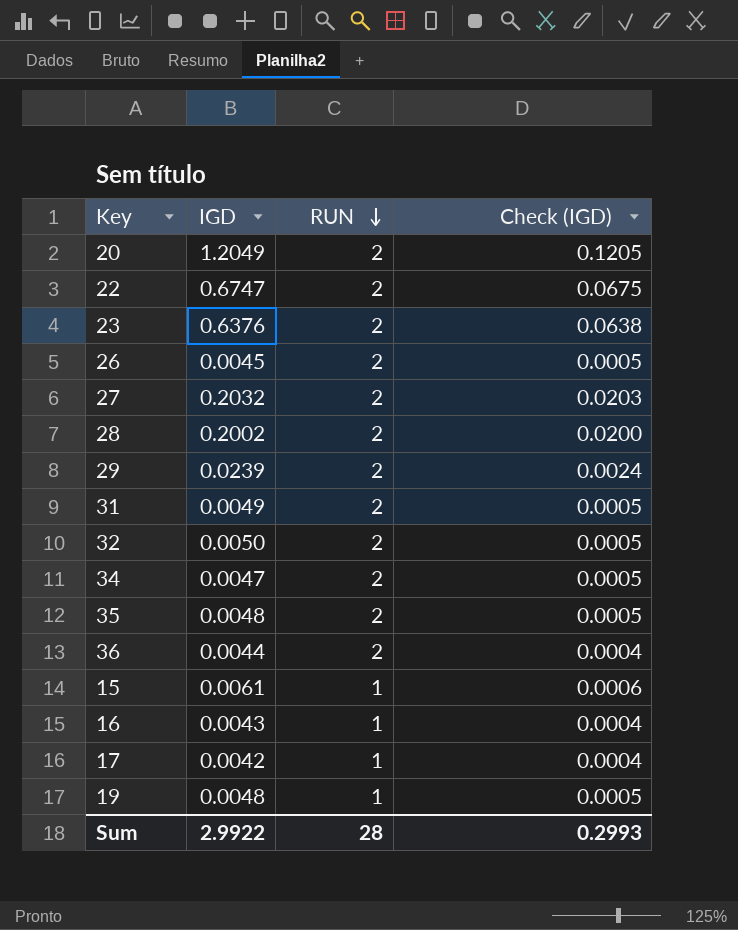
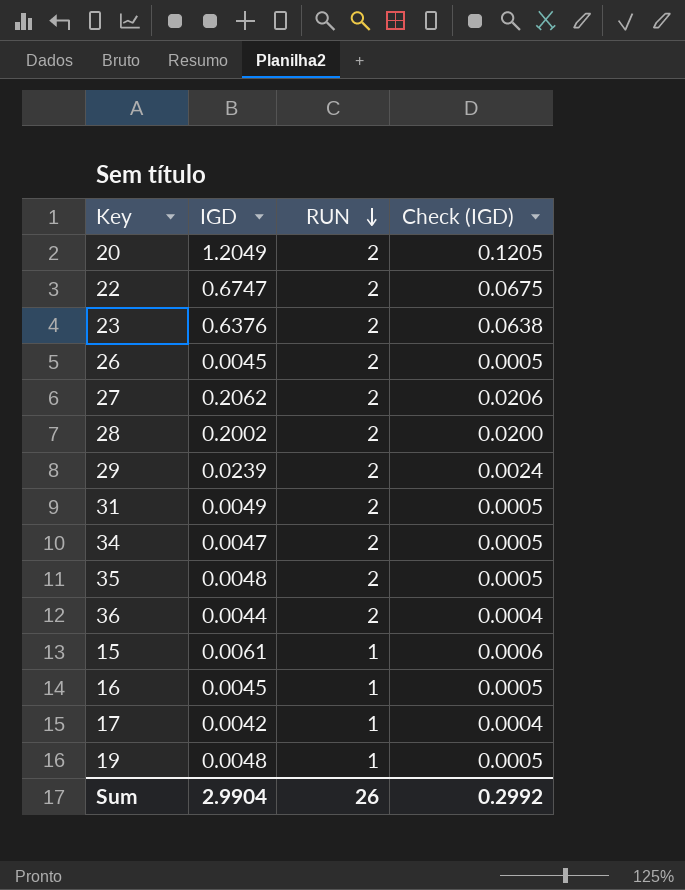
row 32: 0.0050 | 2 | 0.0005 -> none
27 | IGD: 0.2032 -> 0.2062
27 | Check (IGD): 0.0203 -> 0.0206
16 | IGD: 0.0043 -> 0.0045
16 | Check (IGD): 0.0004 -> 0.0005
Sum | IGD: 2.9922 -> 2.9904
Sum | RUN: 28 -> 26
Sum | Check (IGD): 0.2993 -> 0.2992

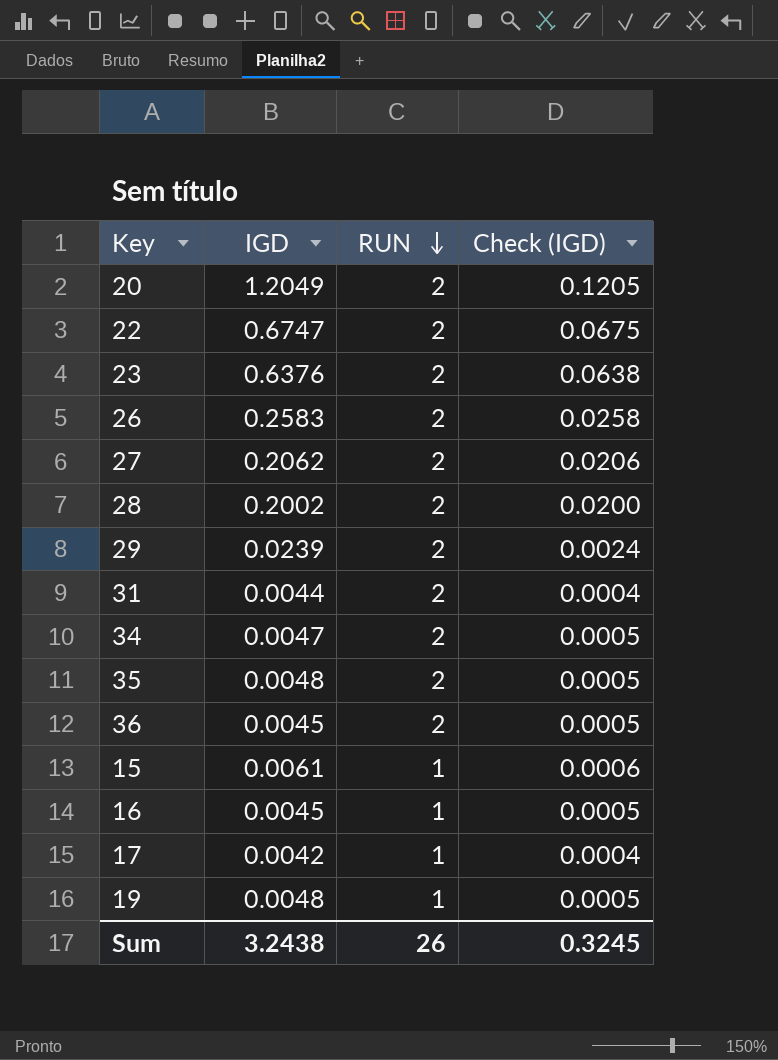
26 | IGD: 0.0045 -> 0.2583
26 | Check (IGD): 0.0005 -> 0.0258
31 | IGD: 0.0049 -> 0.0044
31 | Check (IGD): 0.0005 -> 0.0004
36 | IGD: 0.0044 -> 0.0045
36 | Check (IGD): 0.0004 -> 0.0005
Sum | IGD: 2.9904 -> 3.2438
Sum | Check (IGD): 0.2992 -> 0.3245

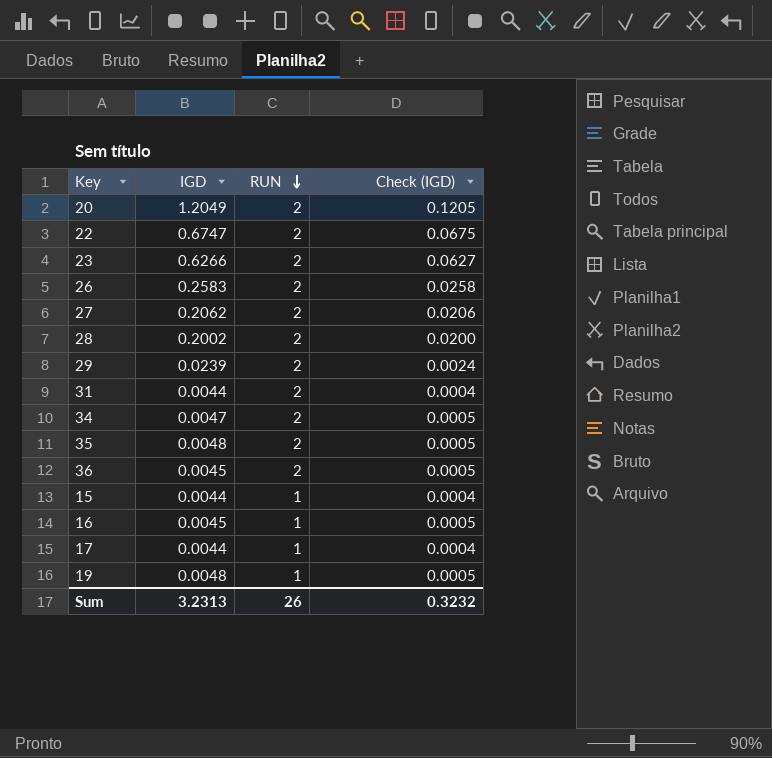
23 | IGD: 0.6376 -> 0.6266
23 | Check (IGD): 0.0638 -> 0.0627
15 | IGD: 0.0061 -> 0.0044
15 | Check (IGD): 0.0006 -> 0.0004
17 | IGD: 0.0042 -> 0.0044
Sum | IGD: 3.2438 -> 3.2313
Sum | Check (IGD): 0.3245 -> 0.3232

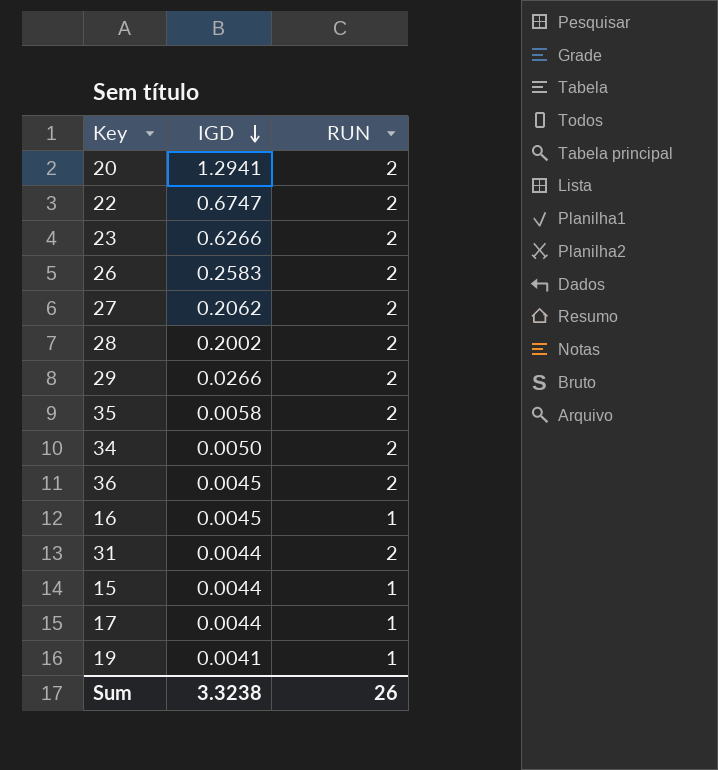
row order: RUN descending -> IGD descending
column Check (IGD) | formula: [IGD] * 0.1 -> none
20 | IGD: 1.2049 -> 1.2941
29 | IGD: 0.0239 -> 0.0266
35 | IGD: 0.0048 -> 0.0058
34 | IGD: 0.0047 -> 0.0050
19 | IGD: 0.0048 -> 0.0041
Sum | IGD: 3.2313 -> 3.3238

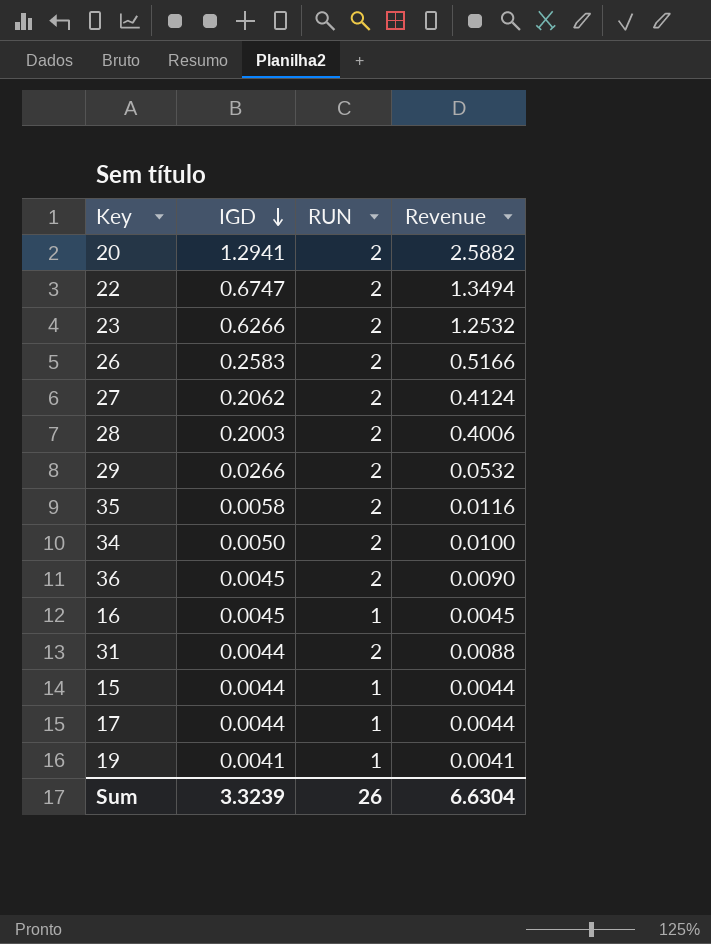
column Revenue | formula: none -> [IGD] * [RUN]
28 | IGD: 0.2002 -> 0.2003
Sum | IGD: 3.3238 -> 3.3239

